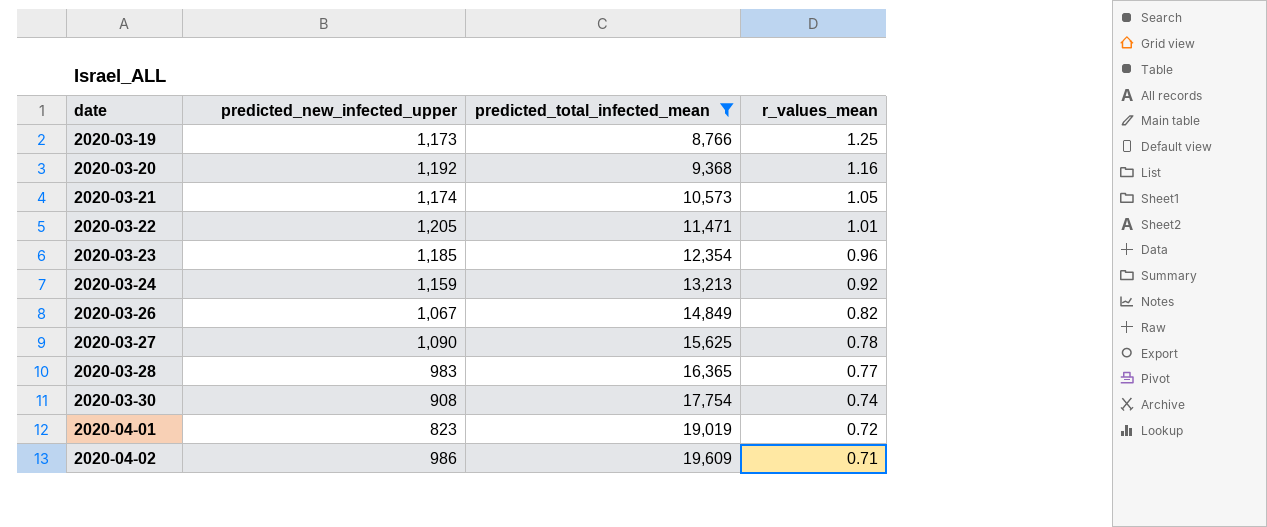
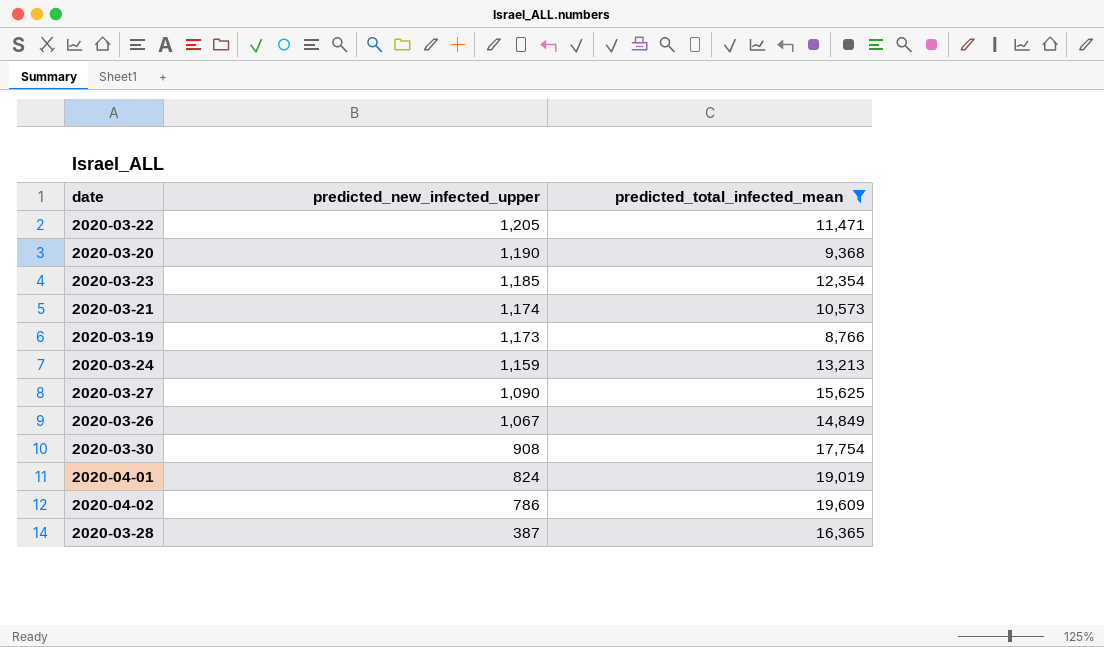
row order: date ascending -> predicted_new_infected_upper descending
column r_values_mean | position: 4 -> none
2020-03-20 | predicted_new_infected_upper: 1,192 -> 1,190
2020-04-01 | predicted_new_infected_upper: 823 -> 824
2020-04-02 | predicted_new_infected_upper: 986 -> 786
2020-03-28 | predicted_new_infected_upper: 983 -> 387

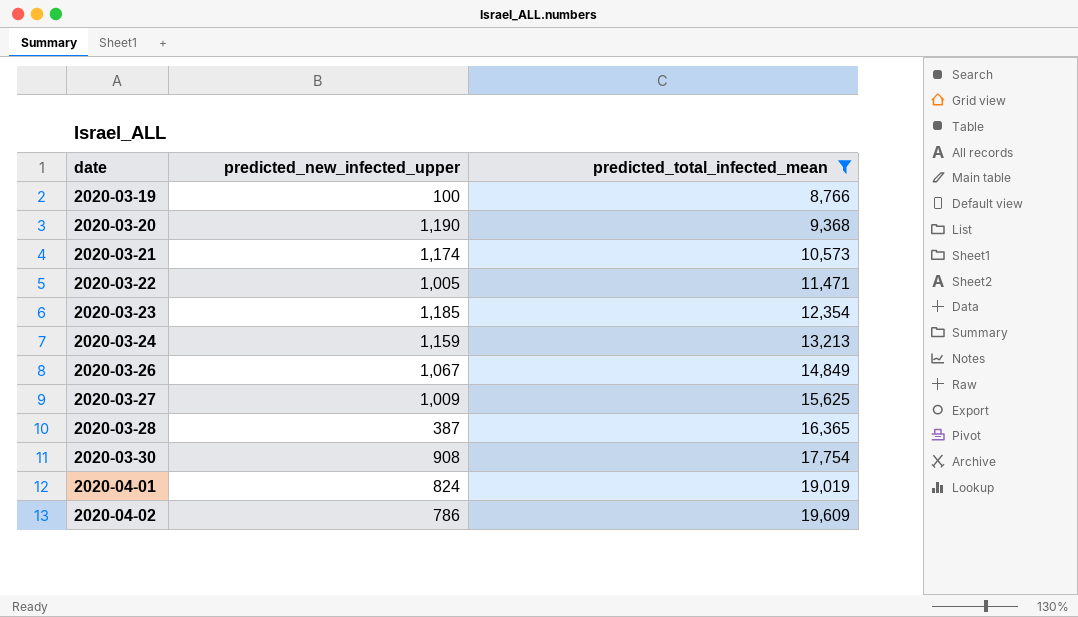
row order: predicted_new_infected_upper descending -> date ascending
2020-03-19 | predicted_new_infected_upper: 1,173 -> 100
2020-03-22 | predicted_new_infected_upper: 1,205 -> 1,005
2020-03-27 | predicted_new_infected_upper: 1,090 -> 1,009

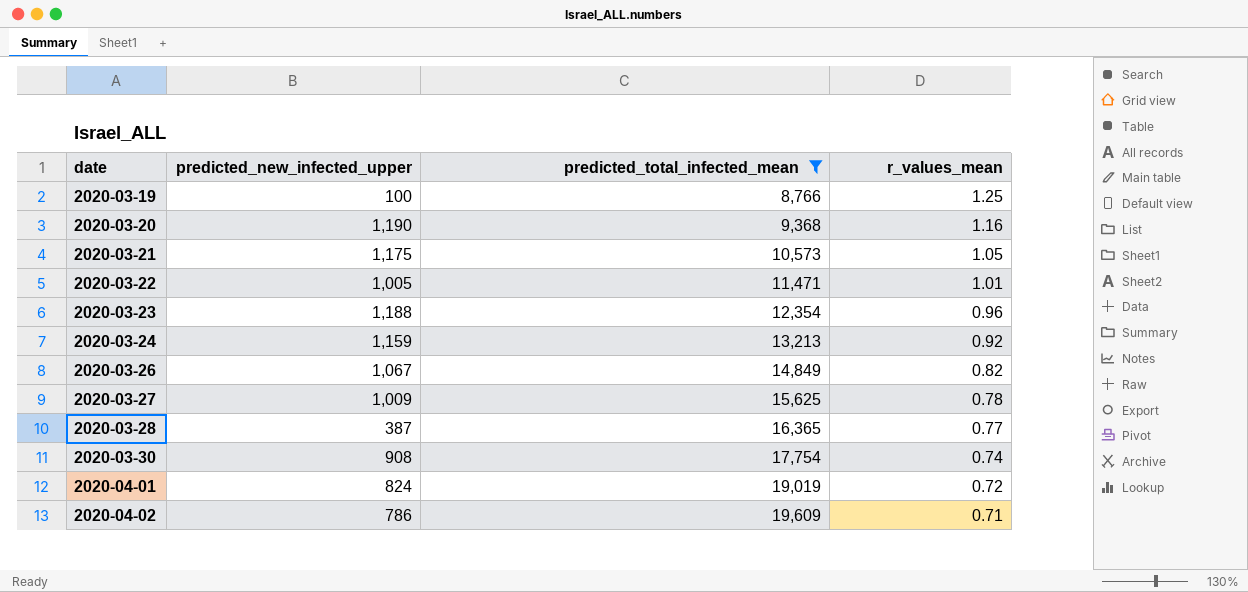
column r_values_mean | position: none -> 4
2020-03-21 | predicted_new_infected_upper: 1,174 -> 1,175
2020-03-23 | predicted_new_infected_upper: 1,185 -> 1,188

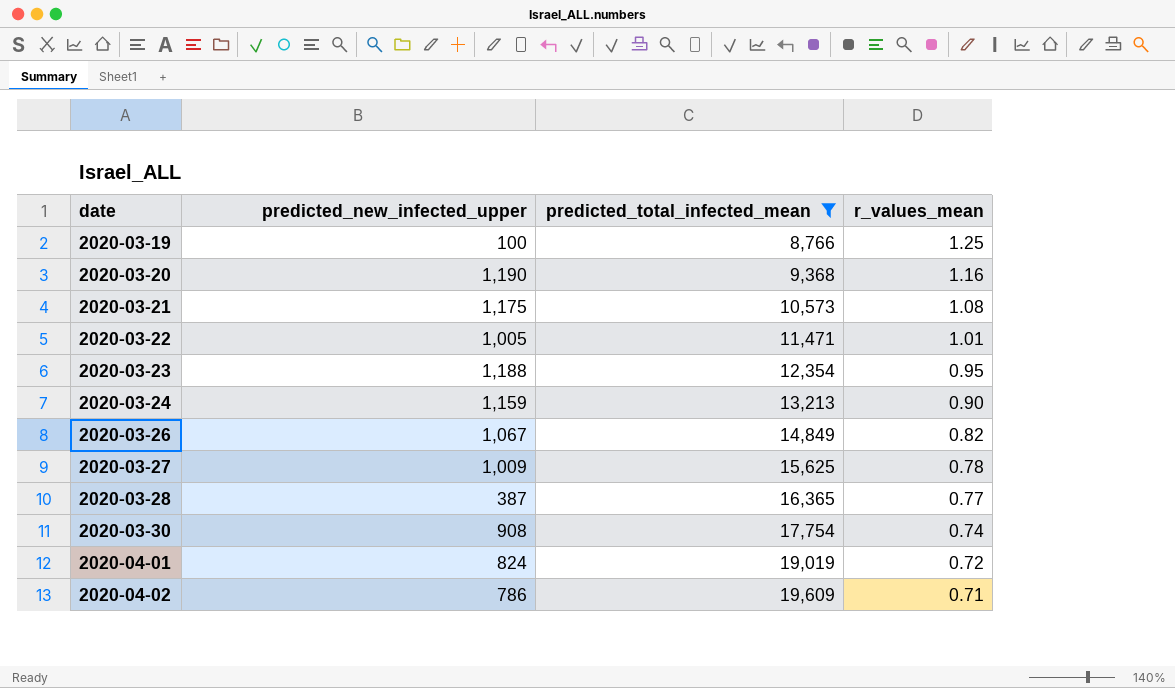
2020-03-21 | r_values_mean: 1.05 -> 1.08
2020-03-23 | r_values_mean: 0.96 -> 0.95
2020-03-24 | r_values_mean: 0.92 -> 0.90

